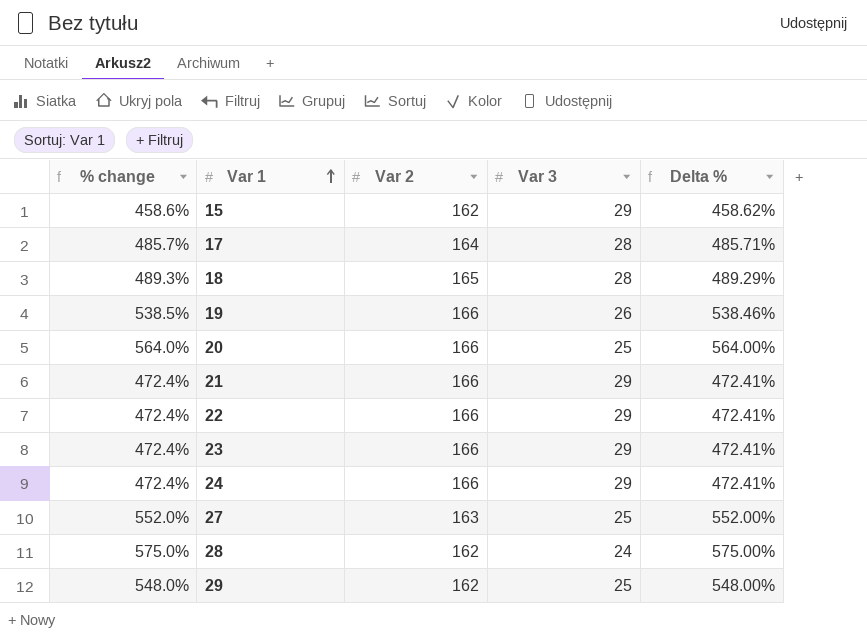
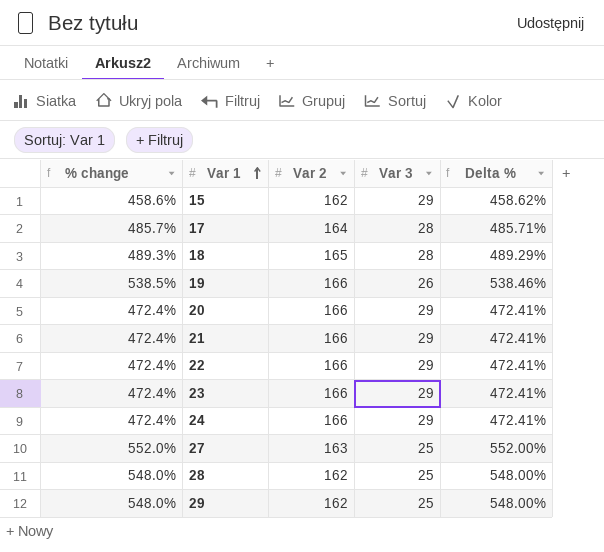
20 | % change: 564.0% -> 472.4%
20 | Var 3: 25 -> 29
20 | Delta %: 564.00% -> 472.41%
28 | % change: 575.0% -> 548.0%
28 | Var 3: 24 -> 25
28 | Delta %: 575.00% -> 548.00%

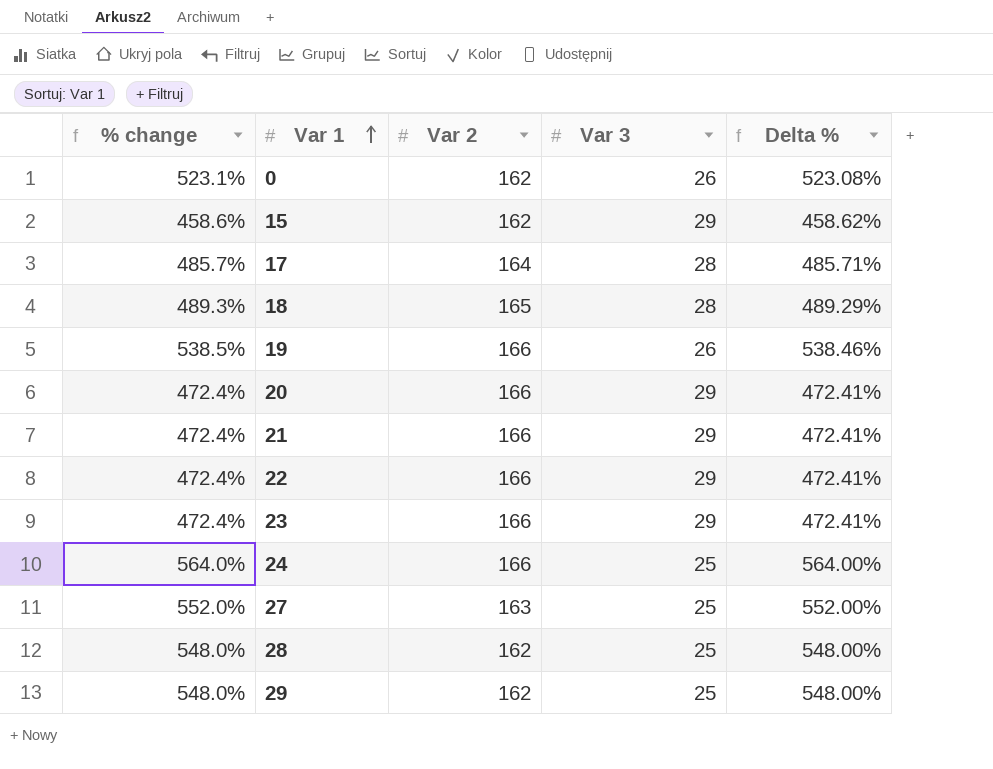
row 0: none -> 523.1% | 162 | 26 | 523.08%
24 | % change: 472.4% -> 564.0%
24 | Var 3: 29 -> 25
24 | Delta %: 472.41% -> 564.00%

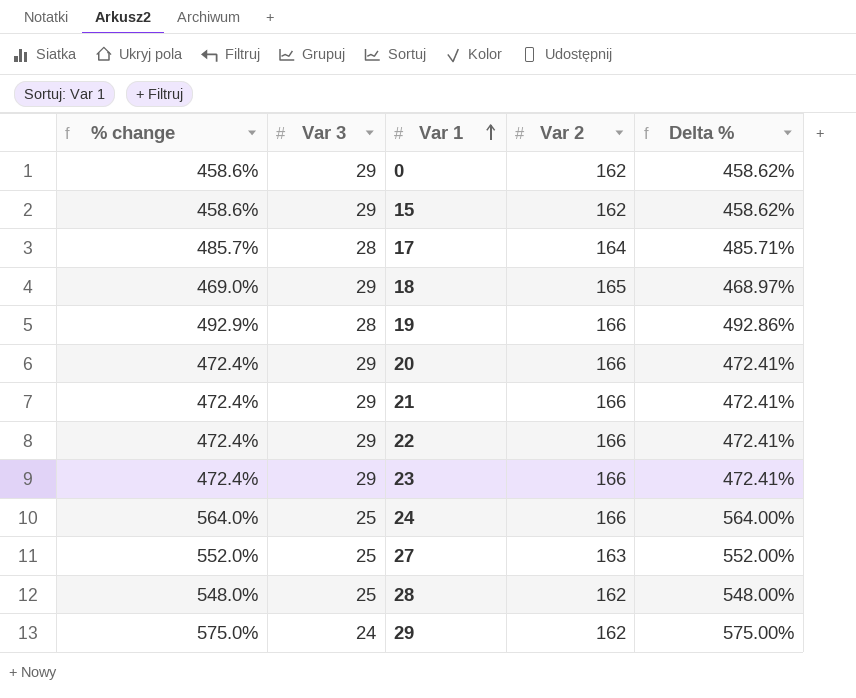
column Var 3 | position: 4 -> 2
0 | % change: 523.1% -> 458.6%
0 | Var 3: 26 -> 29
0 | Delta %: 523.08% -> 458.62%
18 | % change: 489.3% -> 469.0%
18 | Var 3: 28 -> 29
18 | Delta %: 489.29% -> 468.97%
19 | % change: 538.5% -> 492.9%
19 | Var 3: 26 -> 28
19 | Delta %: 538.46% -> 492.86%
29 | % change: 548.0% -> 575.0%
29 | Var 3: 25 -> 24
29 | Delta %: 548.00% -> 575.00%

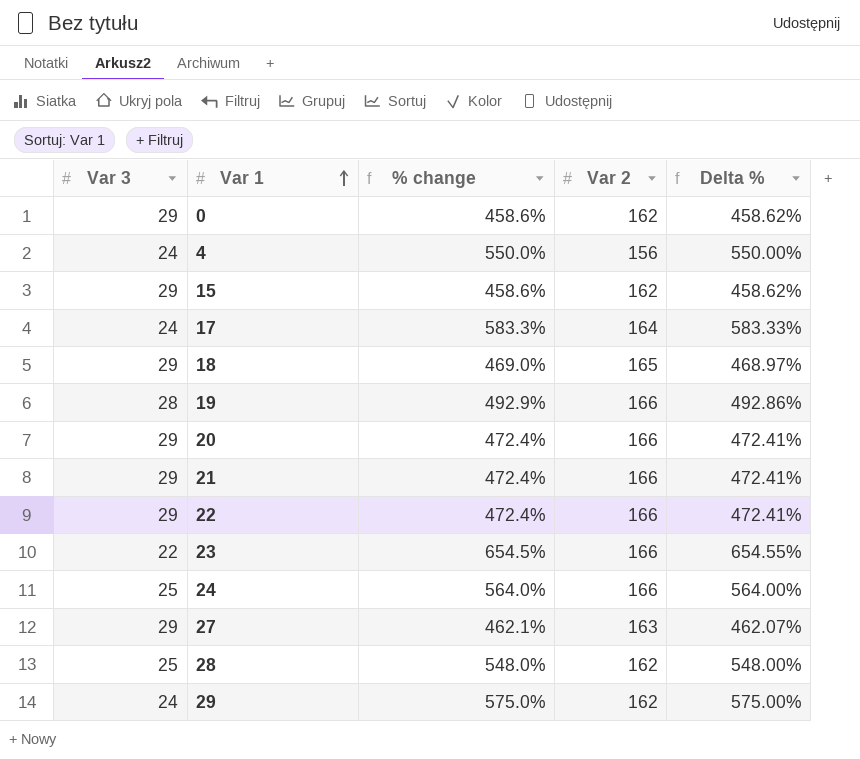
column % change | position: 1 -> 3
row 4: none -> 24 | 550.0% | 156 | 550.00%
17 | Var 3: 28 -> 24
17 | % change: 485.7% -> 583.3%
17 | Delta %: 485.71% -> 583.33%
23 | Var 3: 29 -> 22
23 | % change: 472.4% -> 654.5%
23 | Delta %: 472.41% -> 654.55%
27 | Var 3: 25 -> 29
27 | % change: 552.0% -> 462.1%
27 | Delta %: 552.00% -> 462.07%

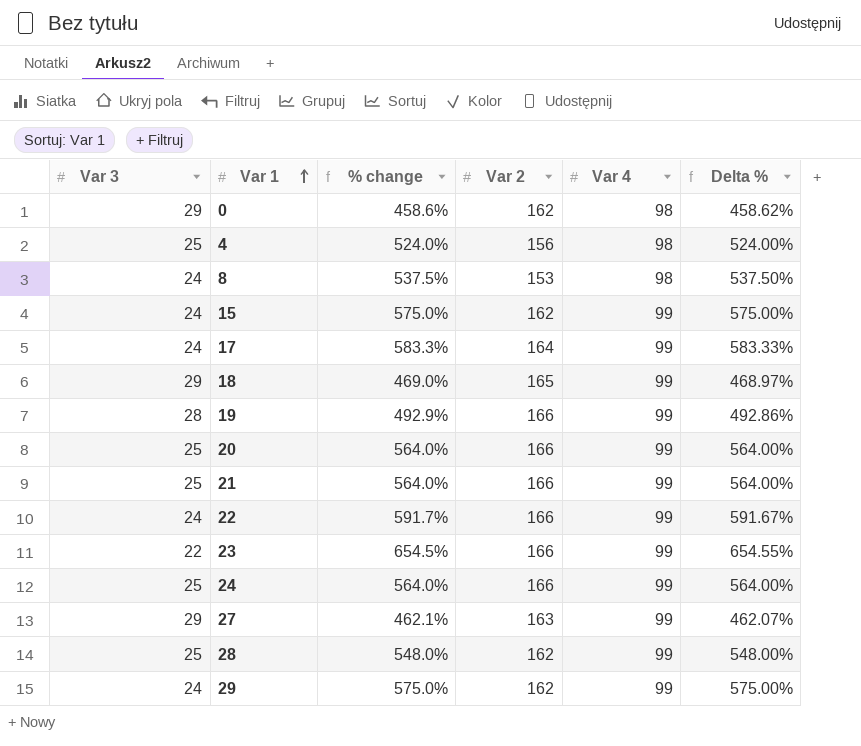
column Var 4 | position: none -> 5
4 | Var 3: 24 -> 25
4 | % change: 550.0% -> 524.0%
4 | Delta %: 550.00% -> 524.00%
row 8: none -> 24 | 537.5% | 153 | 98 | 537.50%
15 | Var 3: 29 -> 24
15 | % change: 458.6% -> 575.0%
15 | Delta %: 458.62% -> 575.00%
20 | Var 3: 29 -> 25
20 | % change: 472.4% -> 564.0%
20 | Delta %: 472.41% -> 564.00%
21 | Var 3: 29 -> 25
21 | % change: 472.4% -> 564.0%
21 | Delta %: 472.41% -> 564.00%
22 | Var 3: 29 -> 24
22 | % change: 472.4% -> 591.7%
22 | Delta %: 472.41% -> 591.67%

